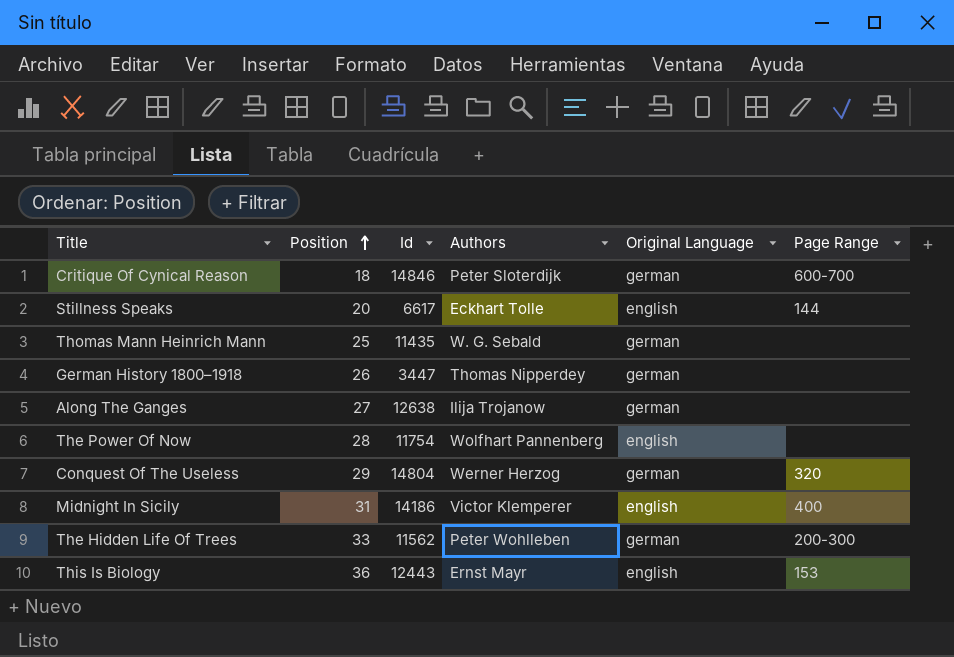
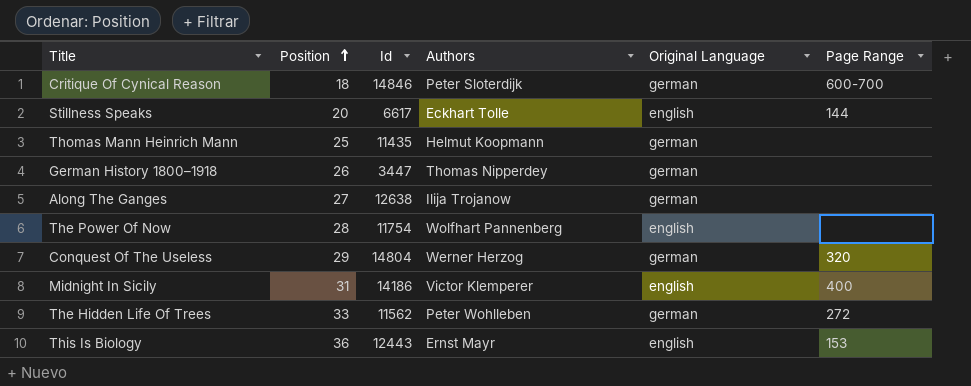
Thomas Mann Heinrich Mann | Authors: W. G. Sebald -> Helmut Koopmann
The Hidden Life Of Trees | Page Range: 200-300 -> 272

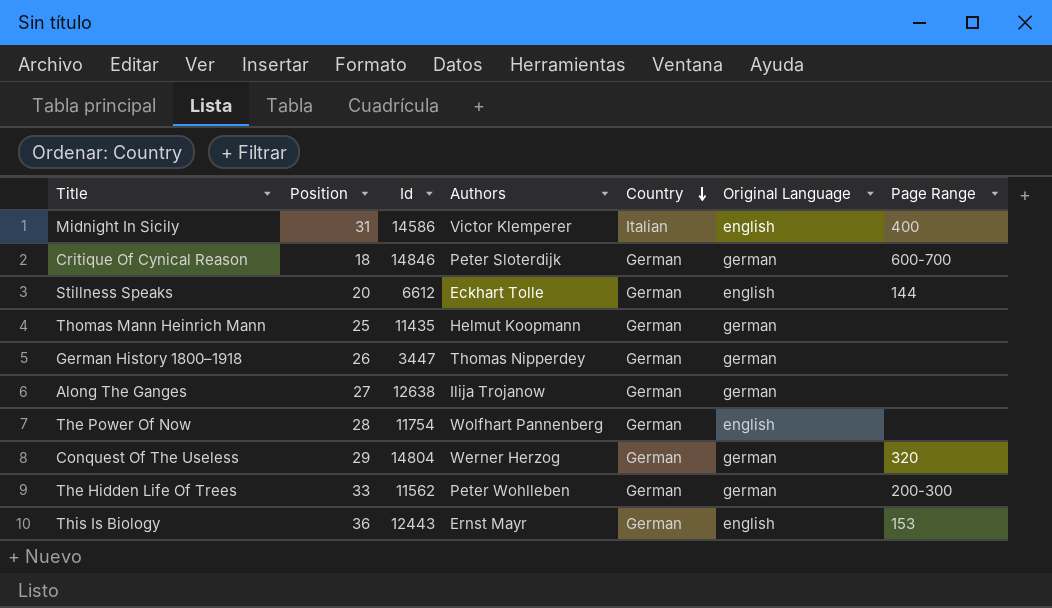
row order: Position ascending -> Country descending
column Country | position: none -> 5
Midnight In Sicily | Id: 14186 -> 14586
Stillness Speaks | Id: 6617 -> 6612
The Hidden Life Of Trees | Page Range: 272 -> 200-300

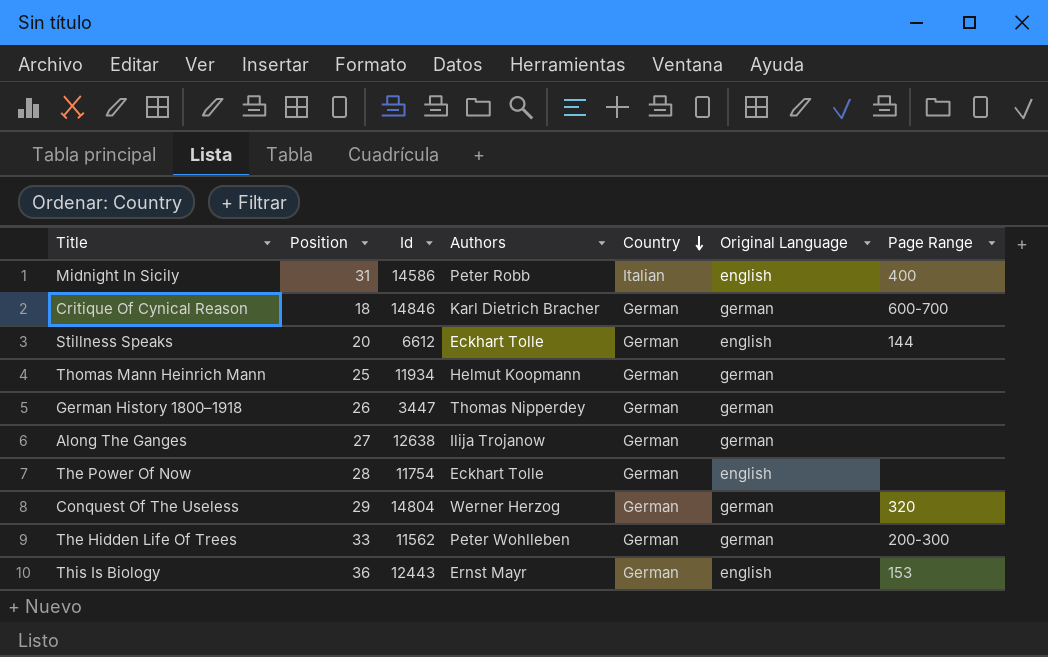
Midnight In Sicily | Authors: Victor Klemperer -> Peter Robb
Critique Of Cynical Reason | Authors: Peter Sloterdijk -> Karl Dietrich Bracher
Thomas Mann Heinrich Mann | Id: 11435 -> 11934
The Power Of Now | Authors: Wolfhart Pannenberg -> Eckhart Tolle

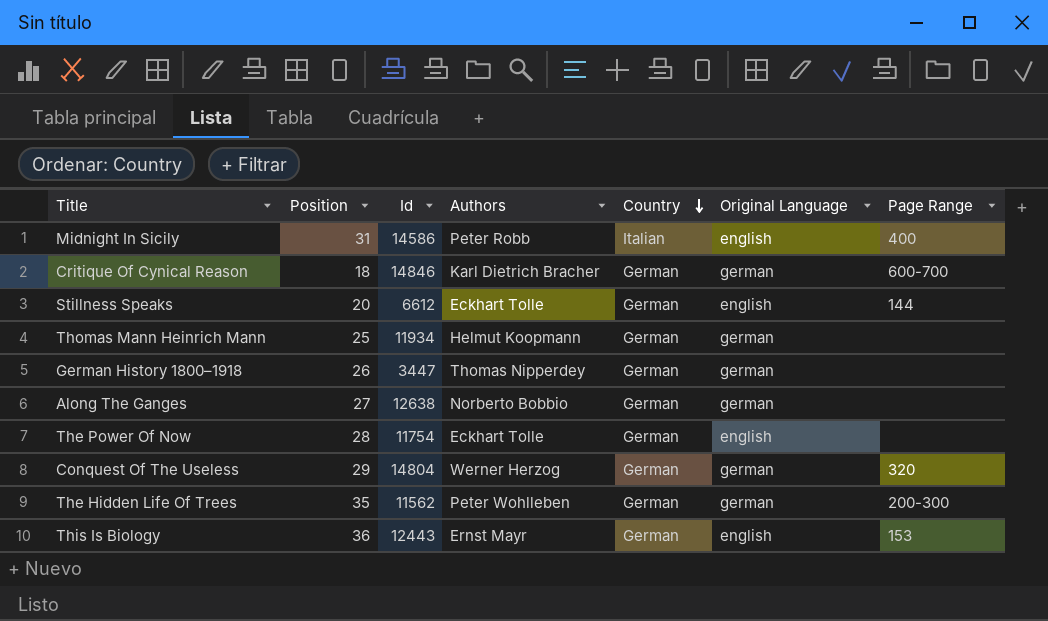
Along The Ganges | Authors: Ilija Trojanow -> Norberto Bobbio
The Hidden Life Of Trees | Position: 33 -> 35

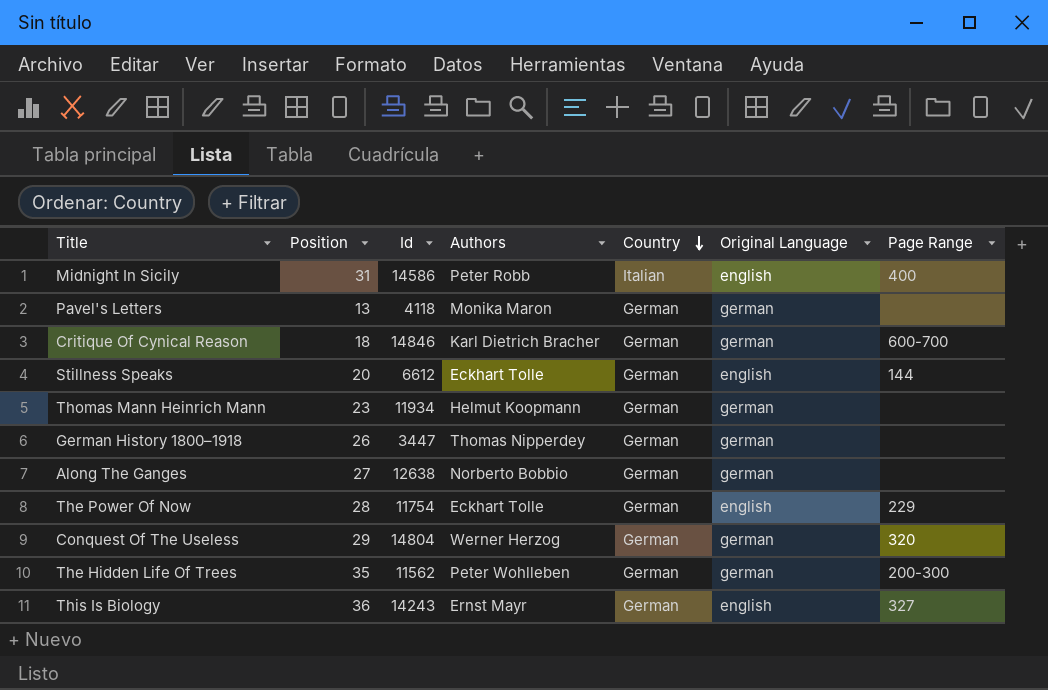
row Pavel's Letters: none -> 13 | 4118 | Monika Maron | German | german | none
Thomas Mann Heinrich Mann | Position: 25 -> 23
The Power Of Now | Page Range: none -> 229
This Is Biology | Id: 12443 -> 14243
This Is Biology | Page Range: 153 -> 327

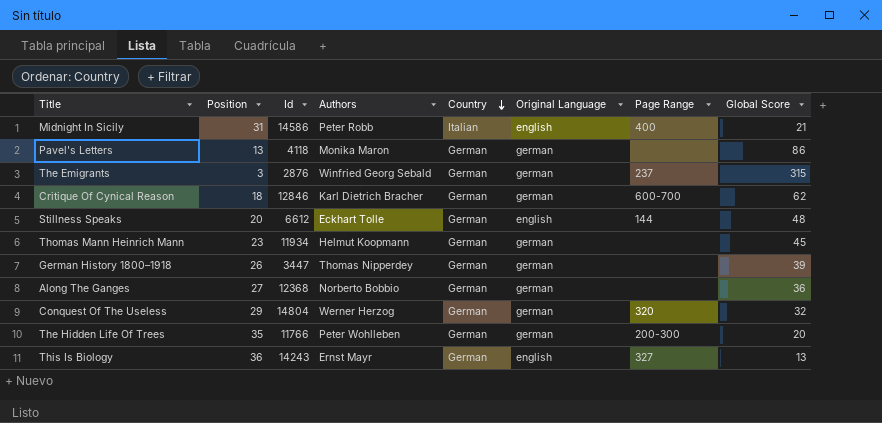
column Global Score | position: none -> 8
row The Power Of Now: 28 | 11754 | Eckhart Tolle | German | english | 229 -> none
row The Emigrants: none -> 3 | 2876 | Winfried Georg Sebald | German | german | 237 | 315
Critique Of Cynical Reason | Id: 14846 -> 12846
Along The Ganges | Id: 12638 -> 12368
The Hidden Life Of Trees | Id: 11562 -> 11766

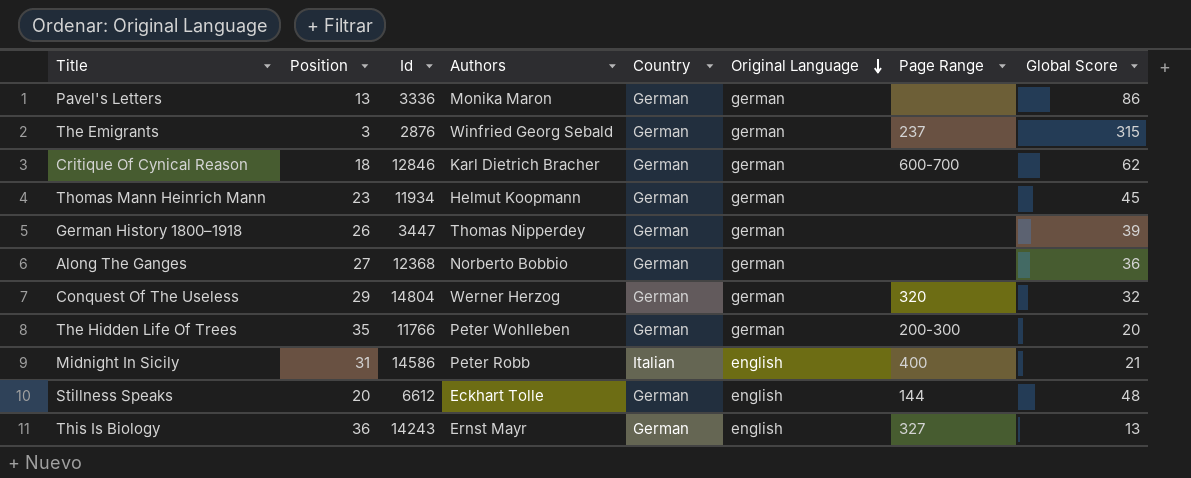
row order: Country descending -> Original Language descending
Pavel's Letters | Id: 4118 -> 3336

